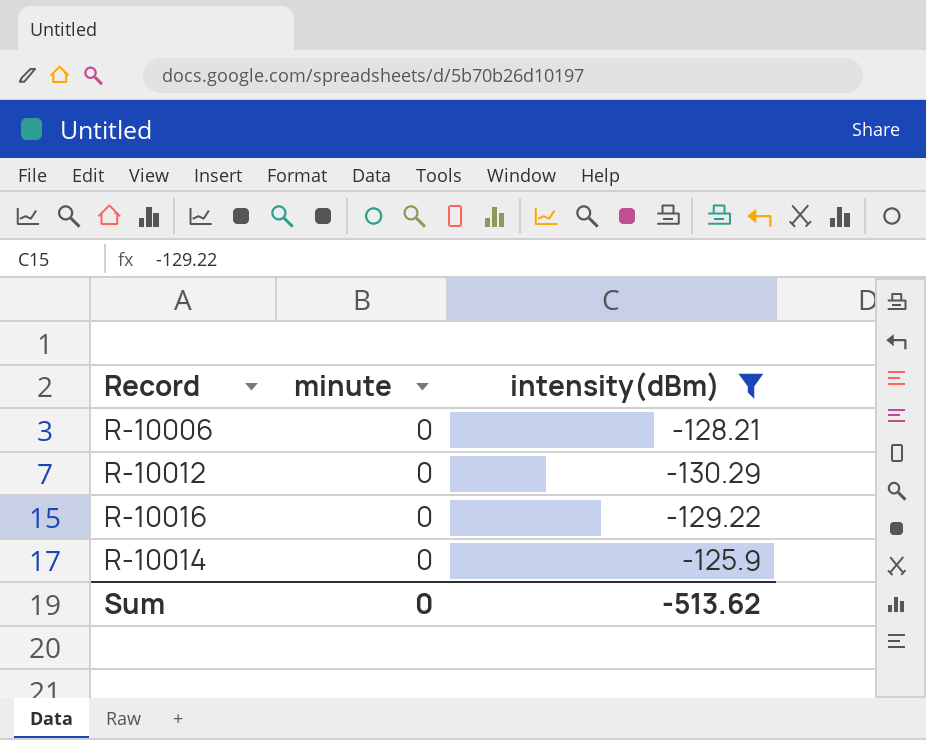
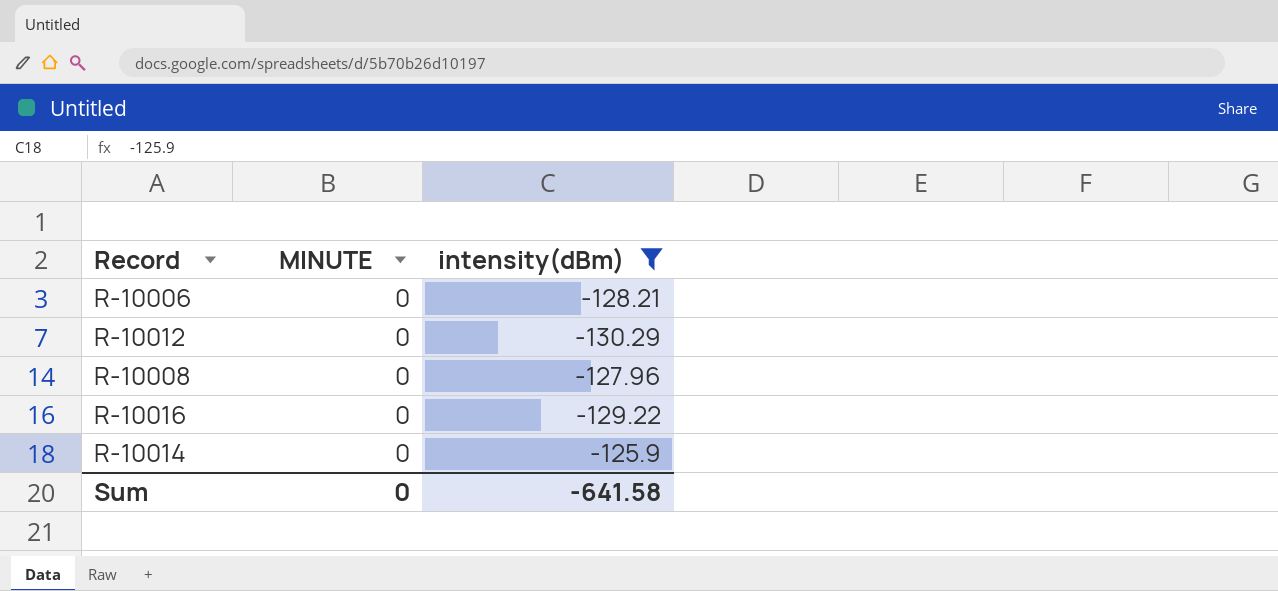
column name: minute -> MINUTE
row R-10008: none -> 0 | -127.96
Sum | intensity(dBm): -513.62 -> -641.58

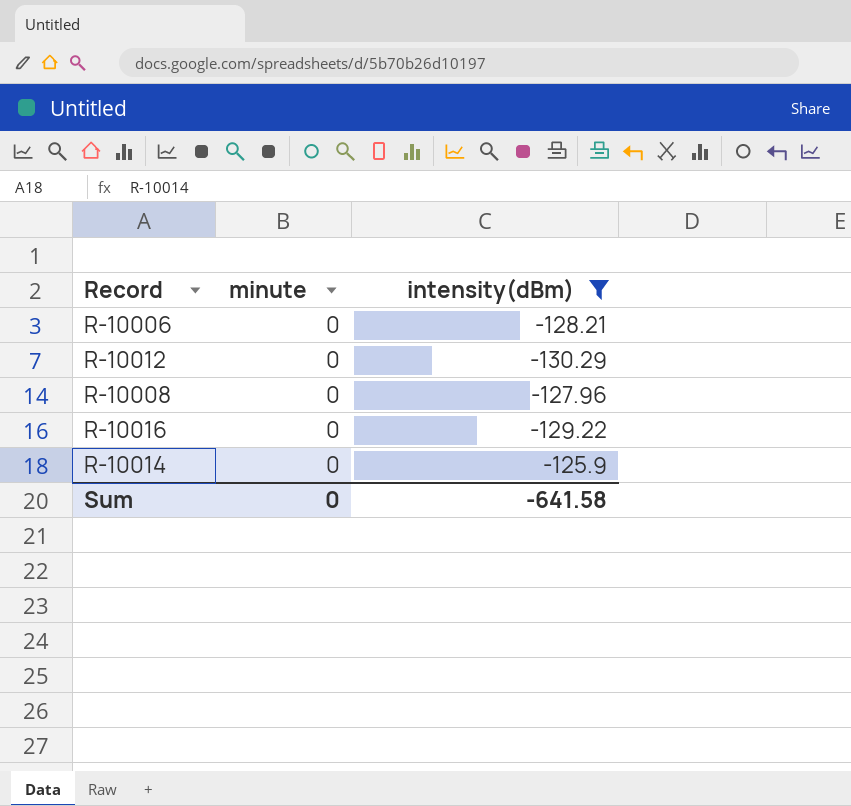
column name: MINUTE -> minute

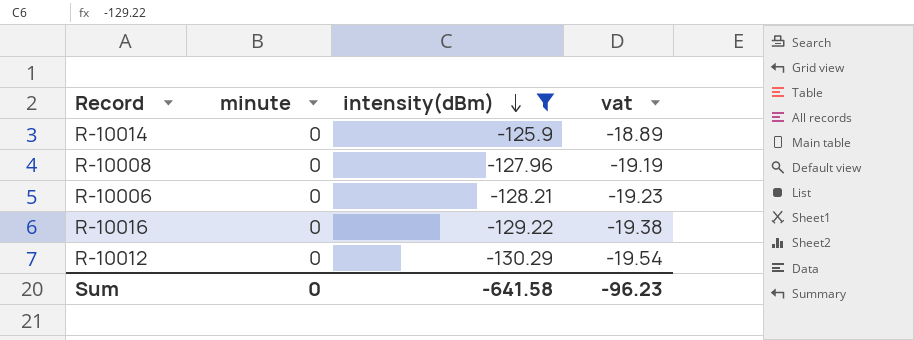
row order: none -> intensity(dBm) descending
column vat | formula: none -> [intensity(dBm)] * 0.15

